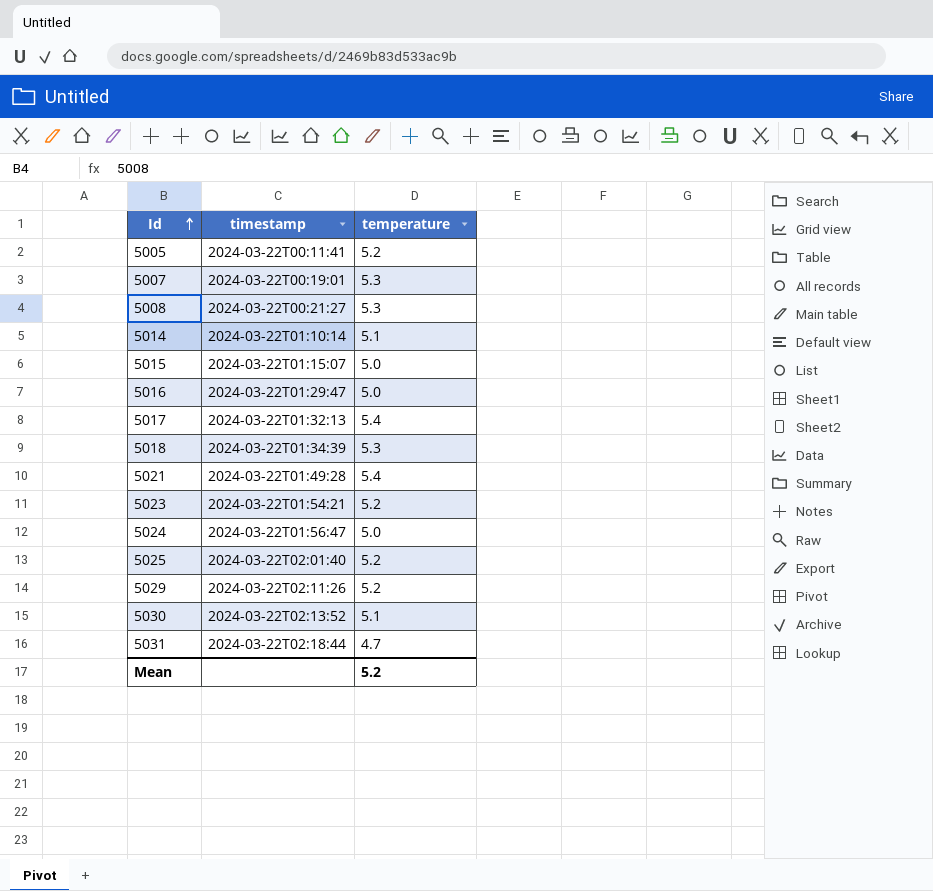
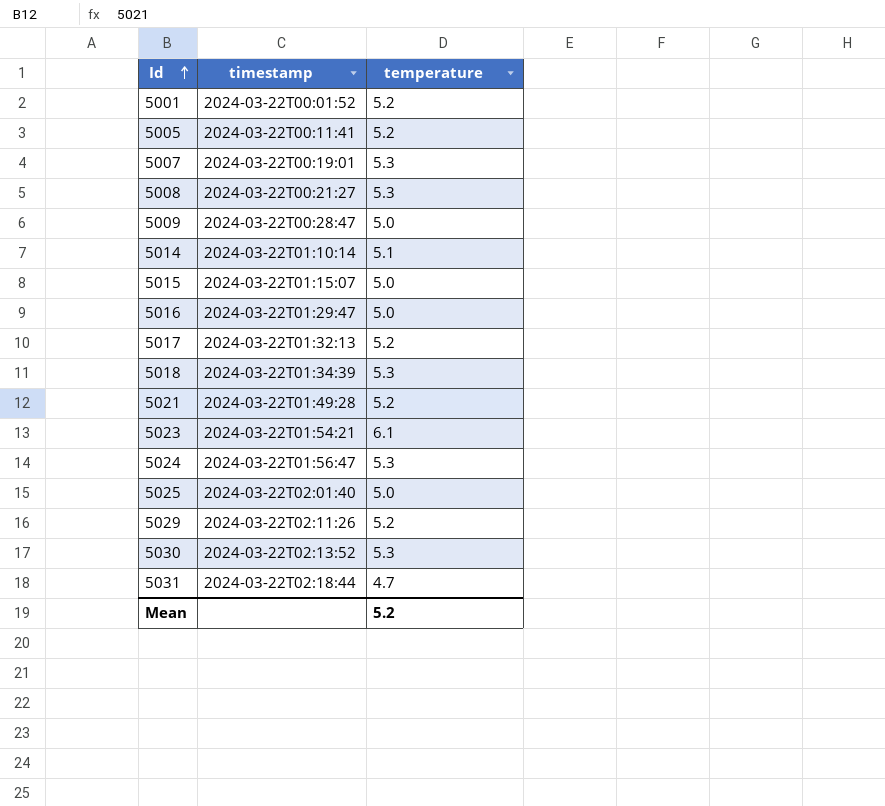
row 5001: none -> 2024-03-22T00:01:52 | 5.2
row 5009: none -> 2024-03-22T00:28:47 | 5.0
5017 | temperature: 5.4 -> 5.2
5021 | temperature: 5.4 -> 5.2
5023 | temperature: 5.2 -> 6.1
5024 | temperature: 5.0 -> 5.3
5025 | temperature: 5.2 -> 5.0
5030 | temperature: 5.1 -> 5.3

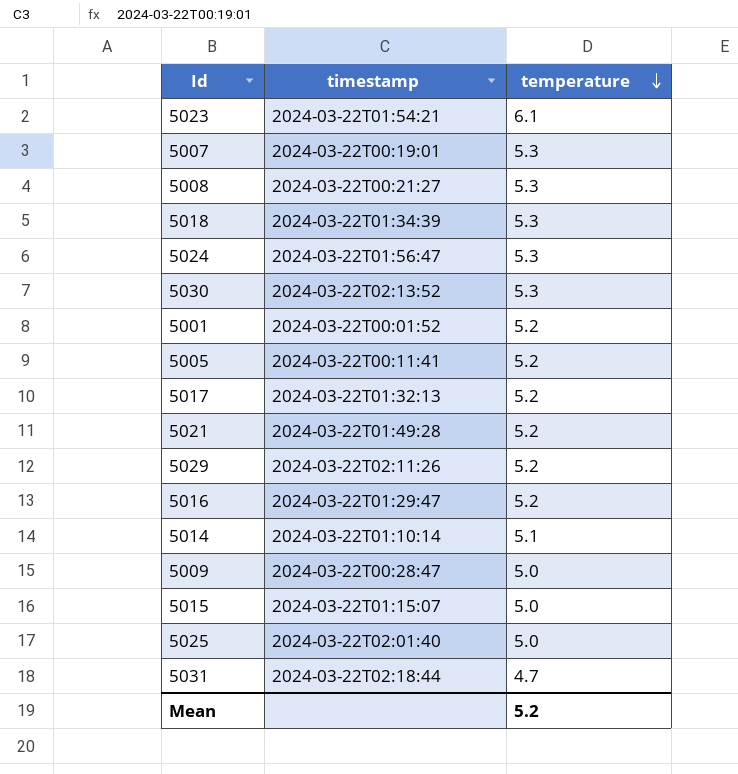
row order: Id ascending -> temperature descending
5016 | temperature: 5.0 -> 5.2

